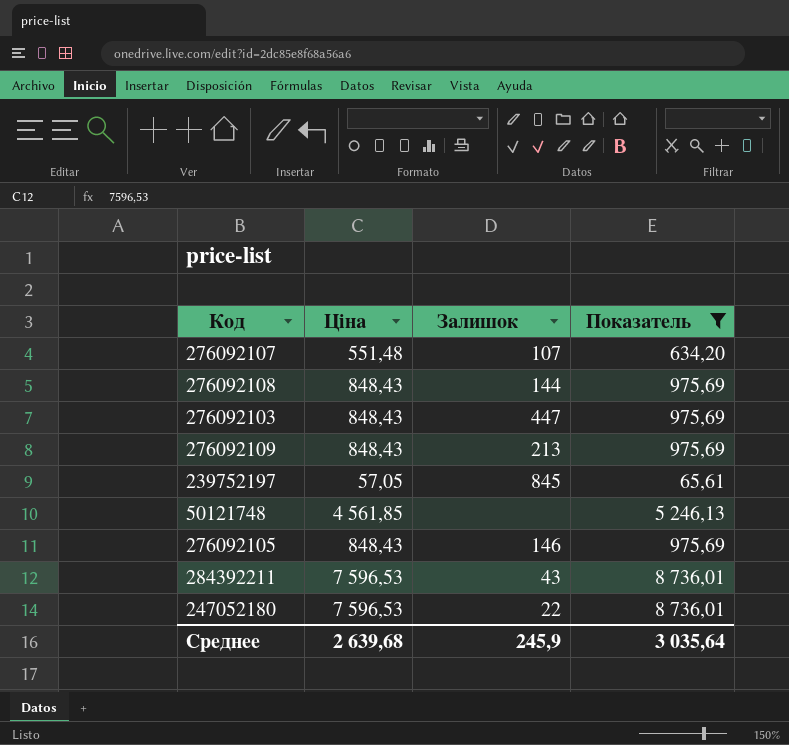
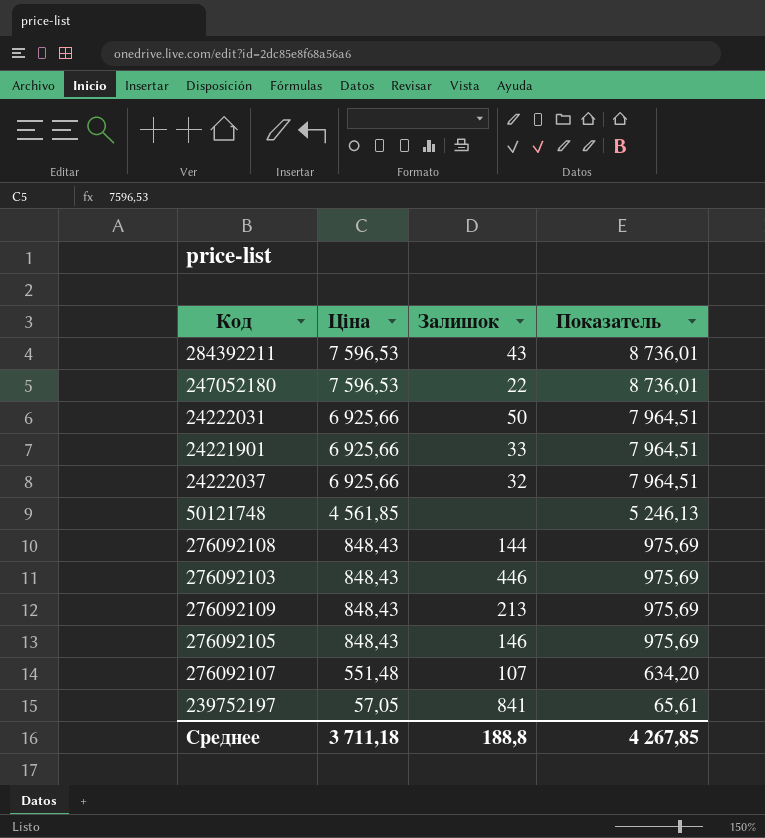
filter: Показатель != 7 964,51 -> none
row order: none -> Ціна descending
276092103 | Залишок: 447 -> 446
239752197 | Залишок: 845 -> 841
Среднее | Ціна: 2 639,68 -> 3 711,18
Среднее | Залишок: 245,9 -> 188,8
Среднее | Показатель: 3 035,64 -> 4 267,85

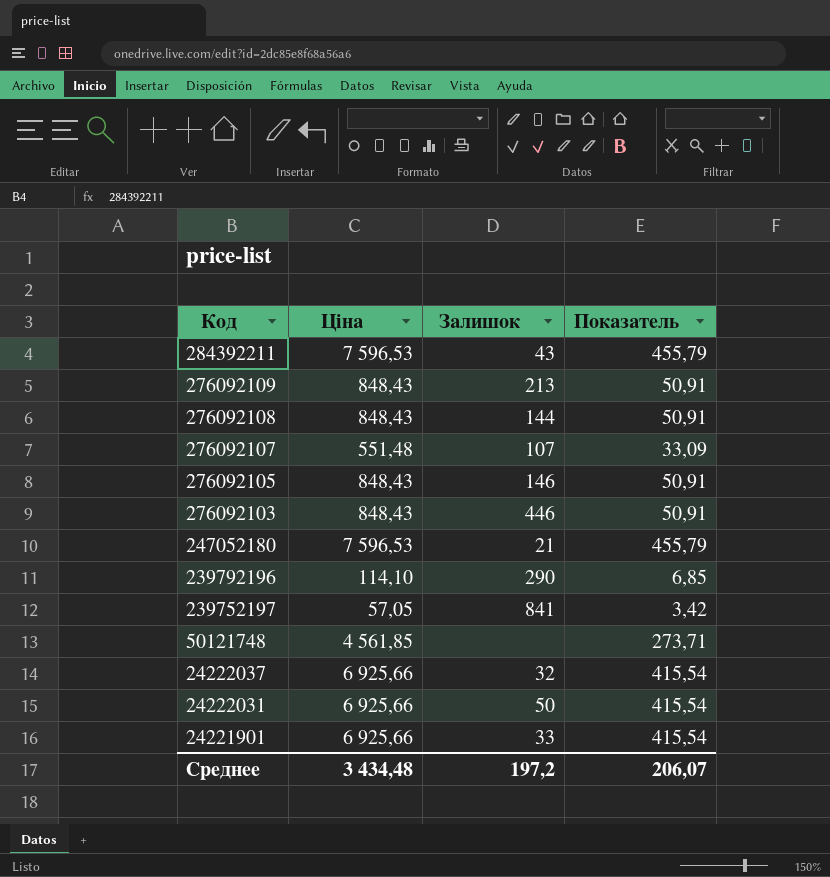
row order: Ціна descending -> Код descending
column Показатель | formula: [Ціна] * 1,15 -> [Ціна] * 0,06
247052180 | Залишок: 22 -> 21
row 239792196: none -> 114,10 | 290 | 6,85
Среднее | Ціна: 3 711,18 -> 3 434,48
Среднее | Залишок: 188,8 -> 197,2
Среднее | Показатель: 4 267,85 -> 206,07

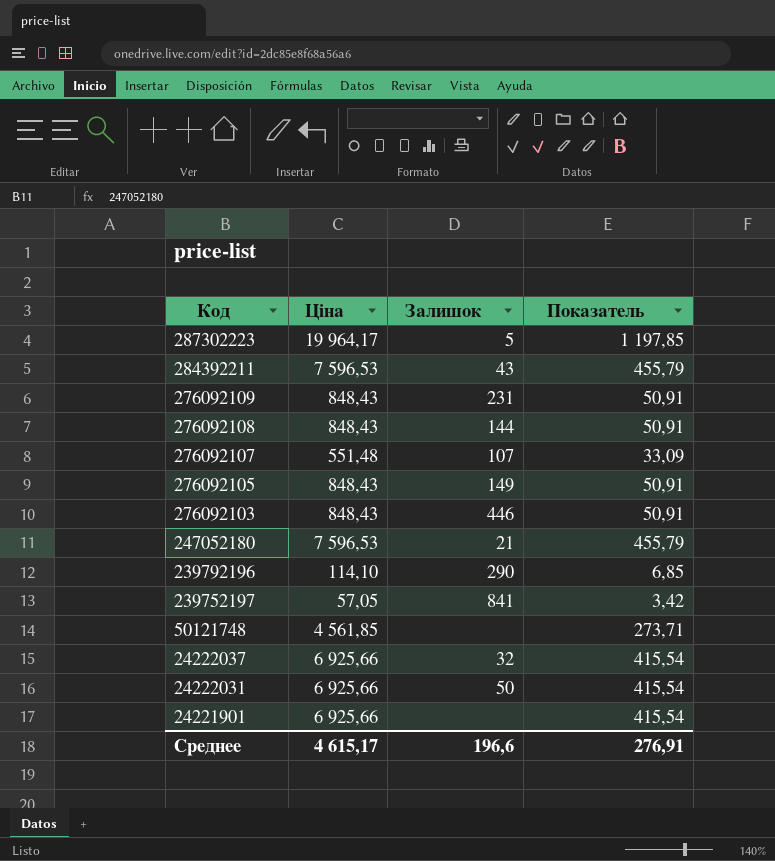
row 287302223: none -> 19 964,17 | 5 | 1 197,85
276092109 | Залишок: 213 -> 231
276092105 | Залишок: 146 -> 149
24221901 | Залишок: 33 -> none
Среднее | Ціна: 3 434,48 -> 4 615,17
Среднее | Залишок: 197,2 -> 196,6
Среднее | Показатель: 206,07 -> 276,91

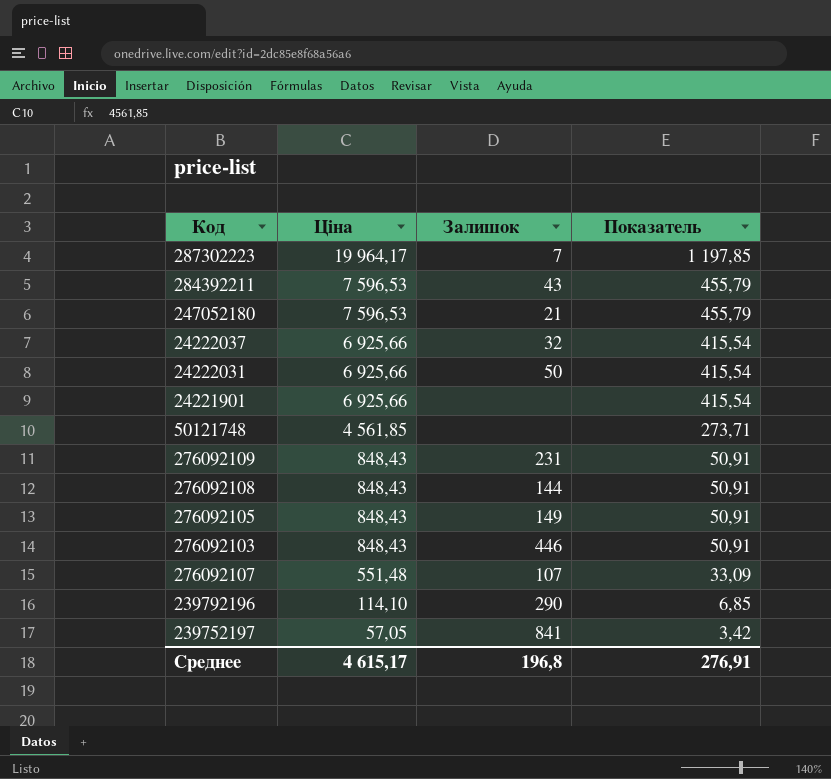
row order: Код descending -> Ціна descending
287302223 | Залишок: 5 -> 7
Среднее | Залишок: 196,6 -> 196,8

